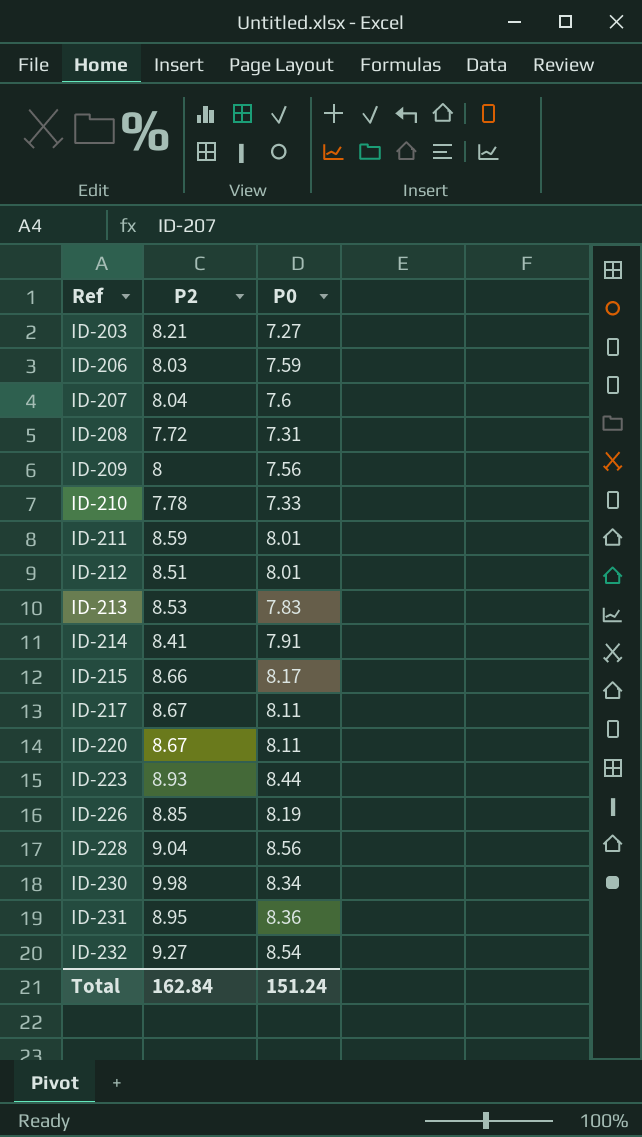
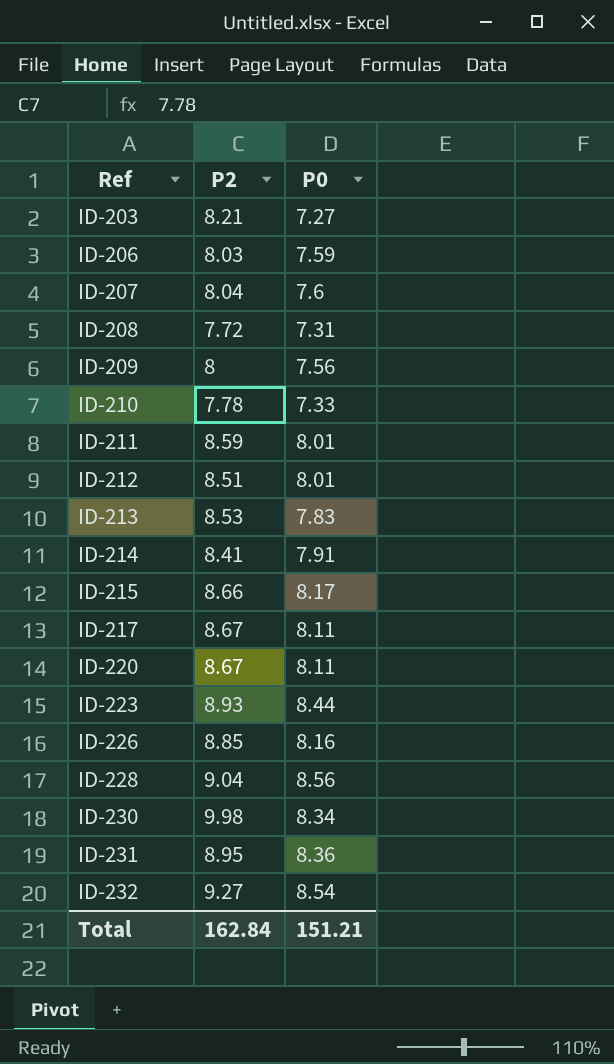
ID-226 | P0: 8.19 -> 8.16
Total | P0: 151.24 -> 151.21

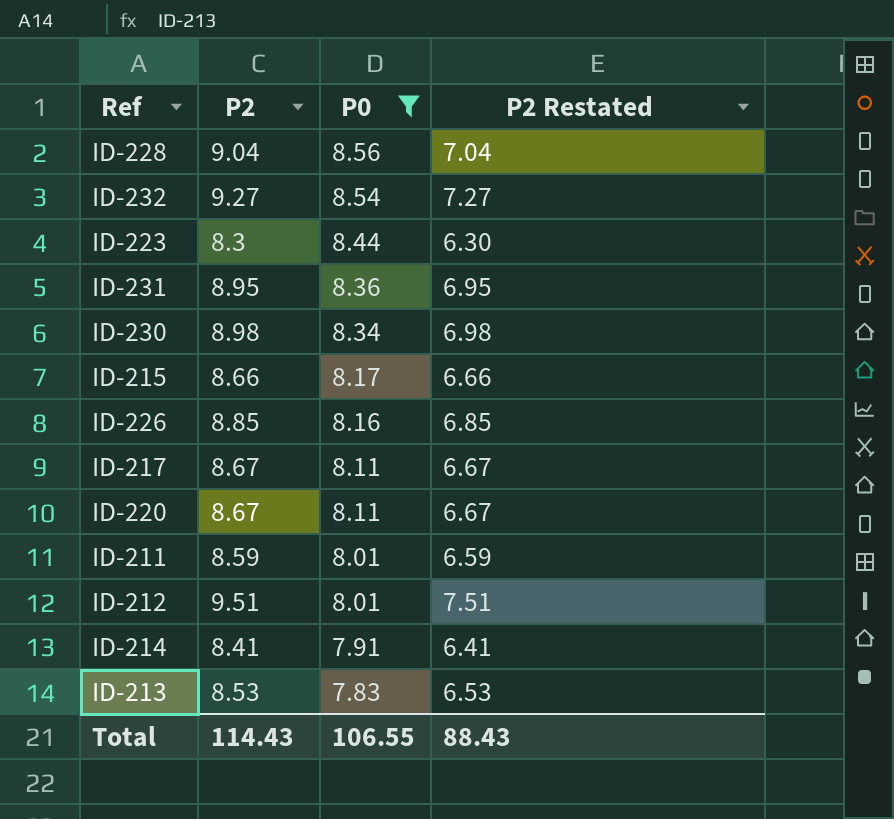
filter: none -> P0 >= 7.83
row order: Ref ascending -> P0 descending
column P2 Restated | formula: none -> [P2] - 2
ID-223 | P2: 8.93 -> 8.3
ID-230 | P2: 9.98 -> 8.98
ID-212 | P2: 8.51 -> 9.51
Total | P2: 162.84 -> 114.43
Total | P0: 151.21 -> 106.55

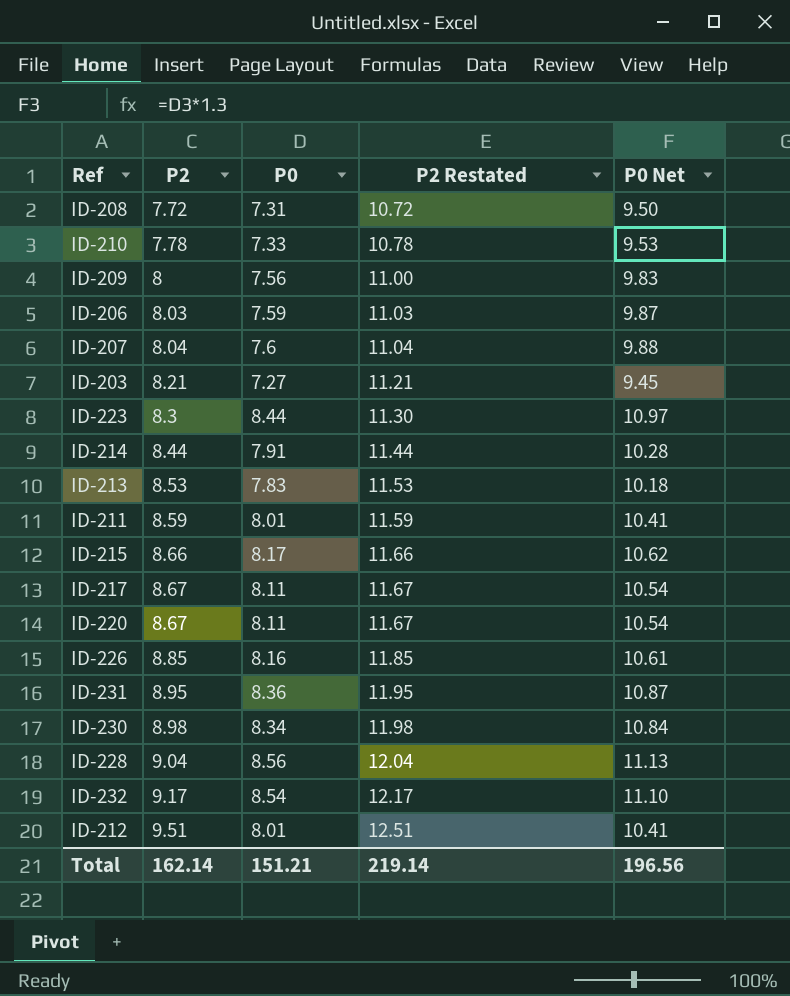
filter: P0 >= 7.83 -> none
row order: P0 descending -> P2 ascending
column P2 Restated | formula: [P2] - 2 -> [P2] + 3
column P0 Net | formula: none -> [P0] * 1.3
ID-214 | P2: 8.41 -> 8.44
ID-232 | P2: 9.27 -> 9.17
Total | P2: 114.43 -> 162.14
Total | P0: 106.55 -> 151.21
Total | P2 Restated: 88.43 -> 219.14

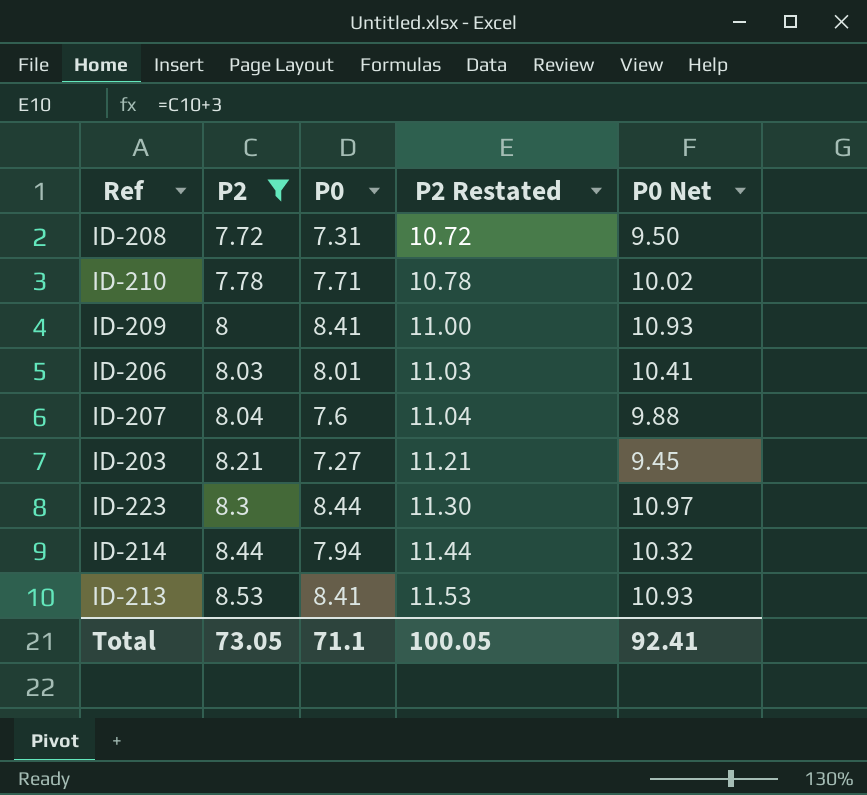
filter: none -> P2 <= 8.53
ID-210 | P0: 7.33 -> 7.71
ID-210 | P0 Net: 9.53 -> 10.02
ID-209 | P0: 7.56 -> 8.41
ID-209 | P0 Net: 9.83 -> 10.93
ID-206 | P0: 7.59 -> 8.01
ID-206 | P0 Net: 9.87 -> 10.41
ID-214 | P0: 7.91 -> 7.94
ID-214 | P0 Net: 10.28 -> 10.32
ID-213 | P0: 7.83 -> 8.41
ID-213 | P0 Net: 10.18 -> 10.93
Total | P2: 162.14 -> 73.05
Total | P0: 151.21 -> 71.1
Total | P2 Restated: 219.14 -> 100.05
Total | P0 Net: 196.56 -> 92.41

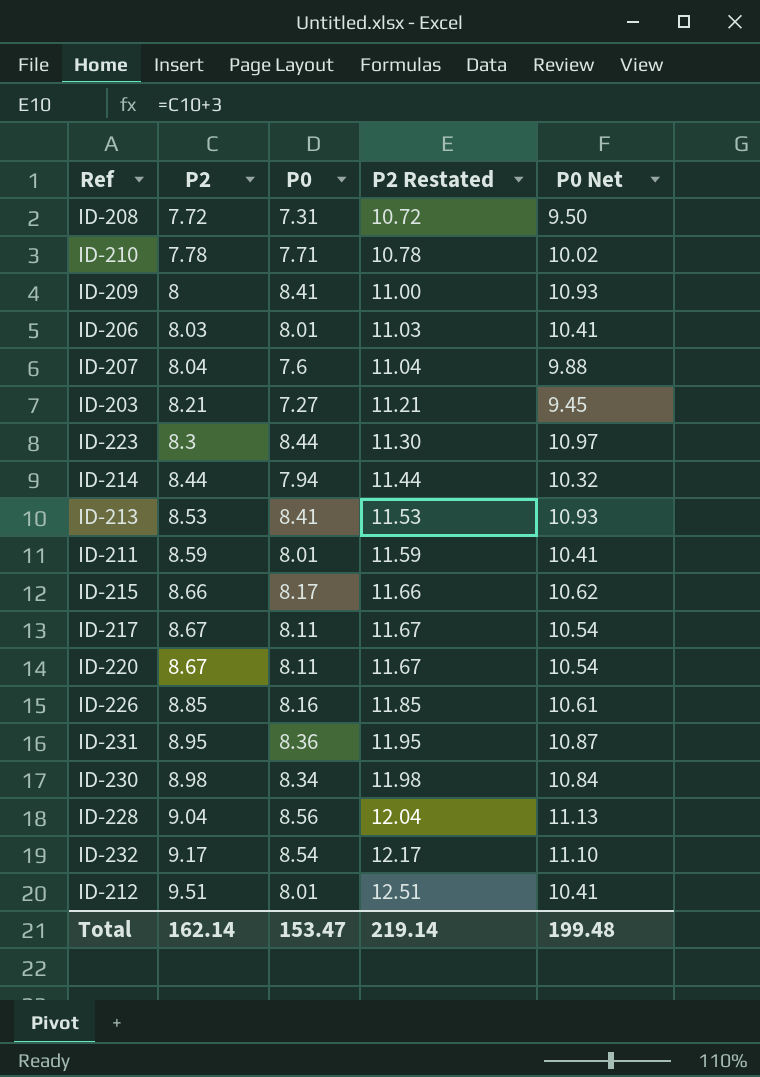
filter: P2 <= 8.53 -> none
Total | P2: 73.05 -> 162.14
Total | P0: 71.1 -> 153.47
Total | P2 Restated: 100.05 -> 219.14
Total | P0 Net: 92.41 -> 199.48

